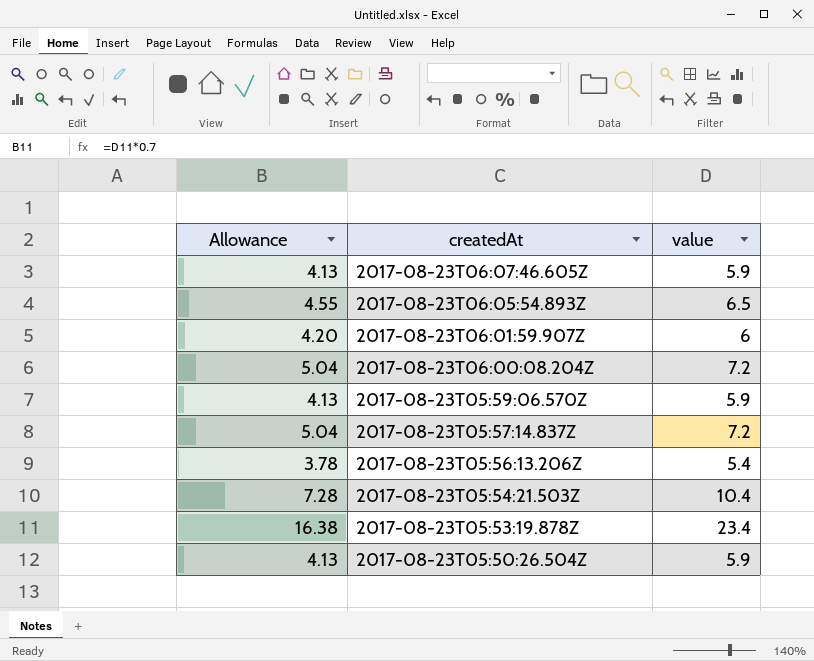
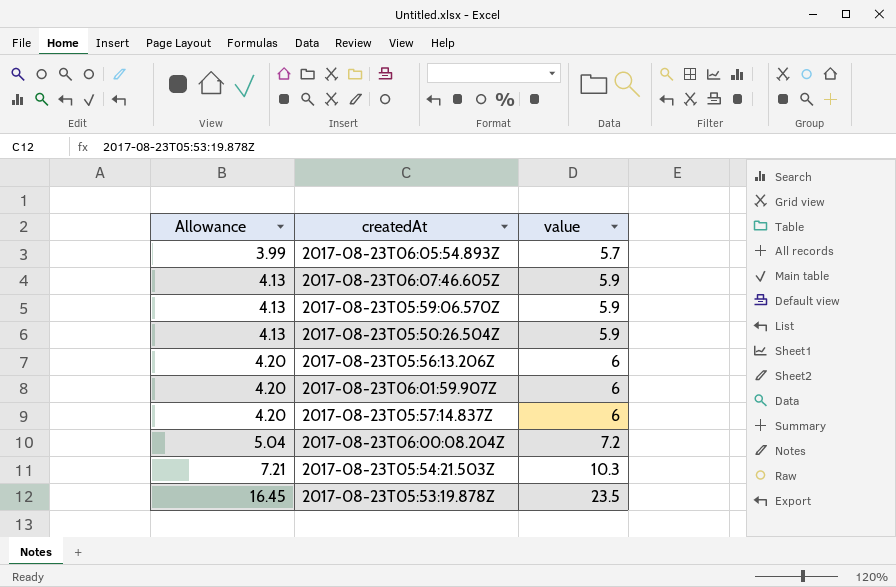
row order: createdAt descending -> Allowance ascending
2017-08-23T06:05:54.893Z | Allowance: 4.55 -> 3.99
2017-08-23T06:05:54.893Z | value: 6.5 -> 5.7
2017-08-23T05:56:13.206Z | Allowance: 3.78 -> 4.20
2017-08-23T05:56:13.206Z | value: 5.4 -> 6
2017-08-23T05:57:14.837Z | Allowance: 5.04 -> 4.20
2017-08-23T05:57:14.837Z | value: 7.2 -> 6
2017-08-23T05:54:21.503Z | Allowance: 7.28 -> 7.21
2017-08-23T05:54:21.503Z | value: 10.4 -> 10.3
2017-08-23T05:53:19.878Z | Allowance: 16.38 -> 16.45
2017-08-23T05:53:19.878Z | value: 23.4 -> 23.5

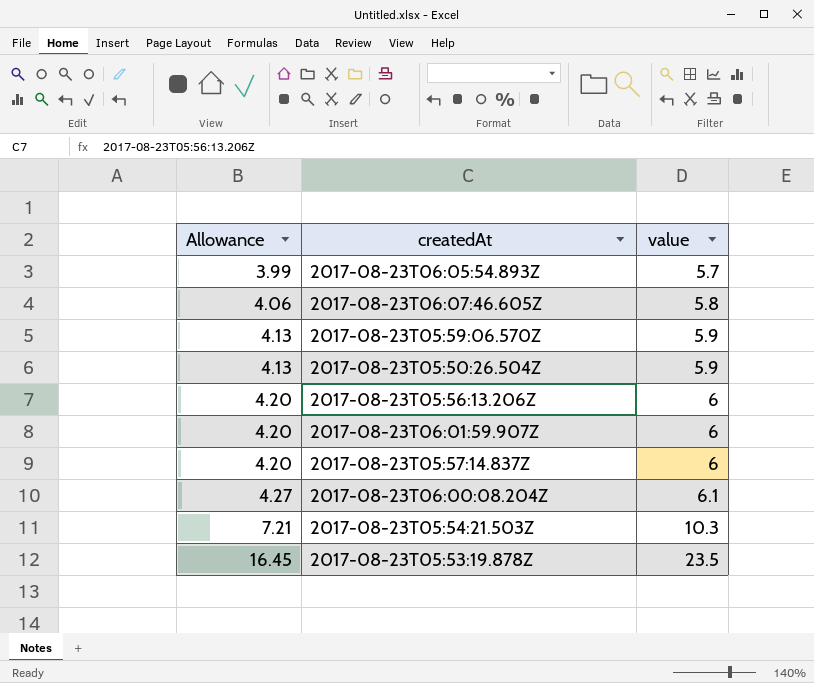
2017-08-23T06:07:46.605Z | Allowance: 4.13 -> 4.06
2017-08-23T06:07:46.605Z | value: 5.9 -> 5.8
2017-08-23T06:00:08.204Z | Allowance: 5.04 -> 4.27
2017-08-23T06:00:08.204Z | value: 7.2 -> 6.1

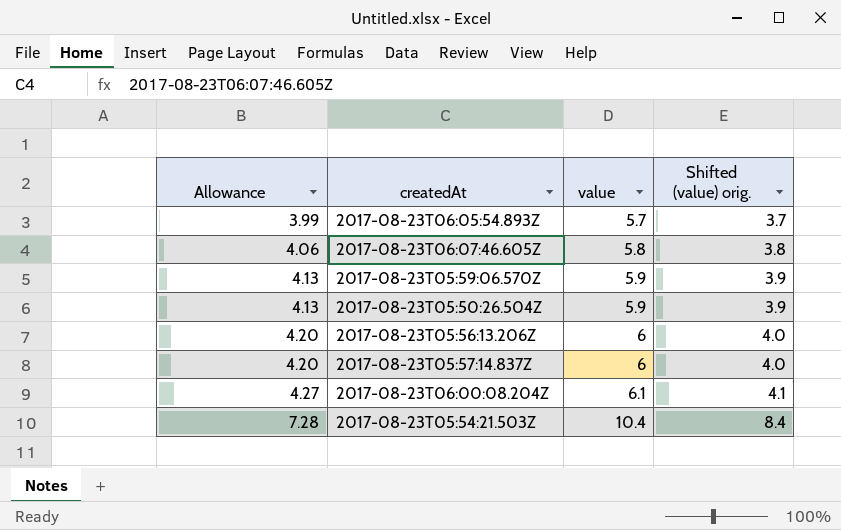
column Shifted (value) orig. | formula: none -> [value] - 2
row 2017-08-23T06:01:59.907Z: 4.20 | 6 -> none
row 2017-08-23T05:53:19.878Z: 16.45 | 23.5 -> none
2017-08-23T05:54:21.503Z | Allowance: 7.21 -> 7.28
2017-08-23T05:54:21.503Z | value: 10.3 -> 10.4

